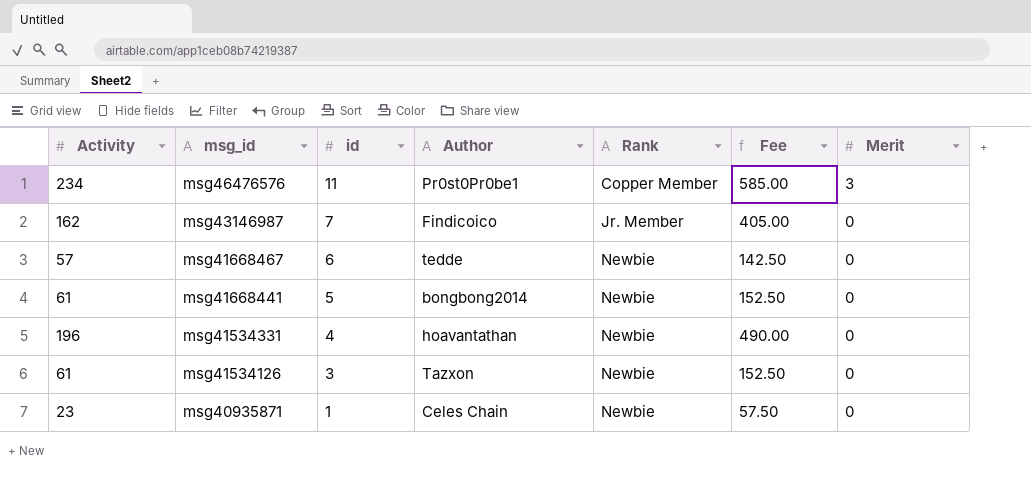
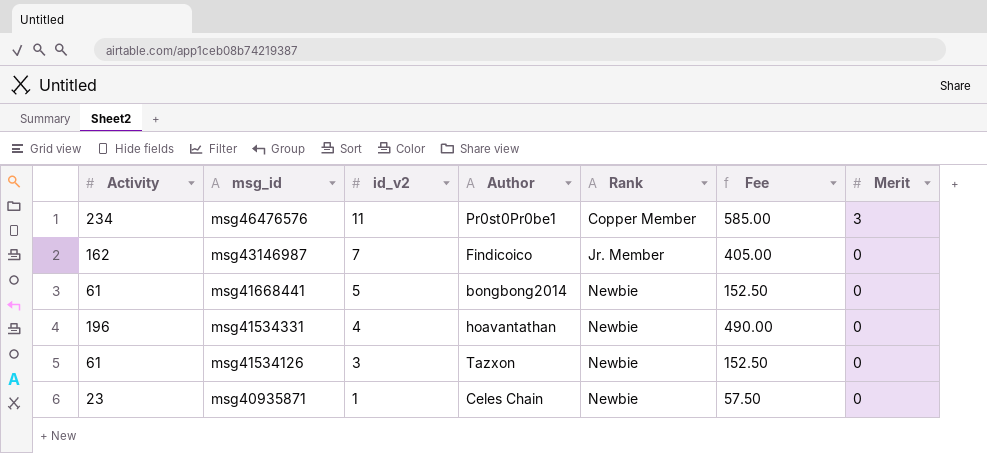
column name: id -> id_v2
row msg41668467: 57 | 6 | tedde | Newbie | 142.50 | 0 -> none

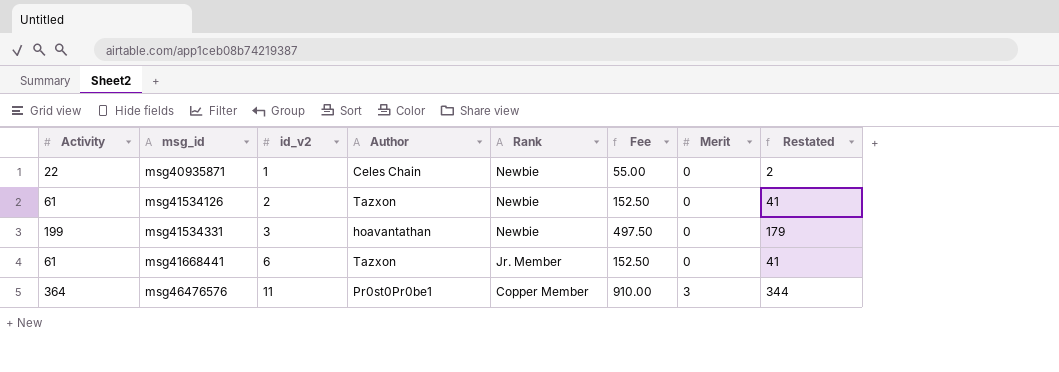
row order: msg_id descending -> msg_id ascending
column Restated | formula: none -> [Activity] - 20
row msg43146987: 162 | 7 | Findicoico | Jr. Member | 405.00 | 0 -> none
msg40935871 | Activity: 23 -> 22
msg40935871 | Fee: 57.50 -> 55.00
msg41534126 | id_v2: 3 -> 2
msg41534331 | Activity: 196 -> 199
msg41534331 | id_v2: 4 -> 3
msg41534331 | Fee: 490.00 -> 497.50
msg41668441 | id_v2: 5 -> 6
msg41668441 | Author: bongbong2014 -> Tazxon
msg41668441 | Rank: Newbie -> Jr. Member
msg46476576 | Activity: 234 -> 364
msg46476576 | Fee: 585.00 -> 910.00

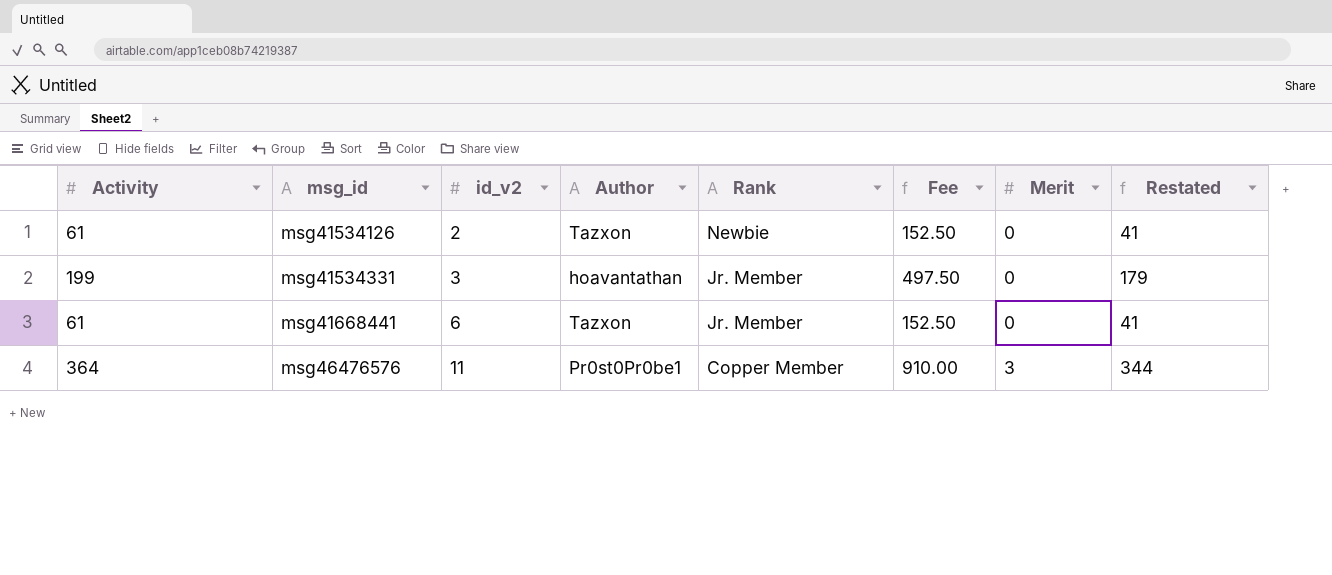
row msg40935871: 22 | 1 | Celes Chain | Newbie | 55.00 | 0 | 2 -> none
msg41534331 | Rank: Newbie -> Jr. Member

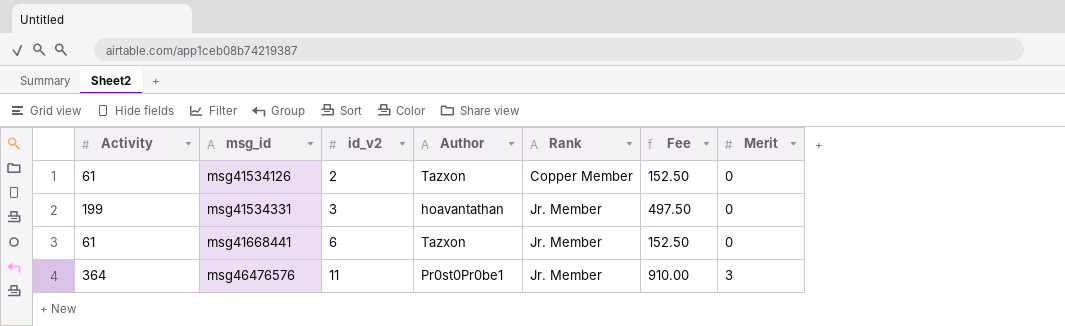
column Restated | formula: [Activity] - 20 -> none
msg41534126 | Rank: Newbie -> Copper Member
msg46476576 | Rank: Copper Member -> Jr. Member

